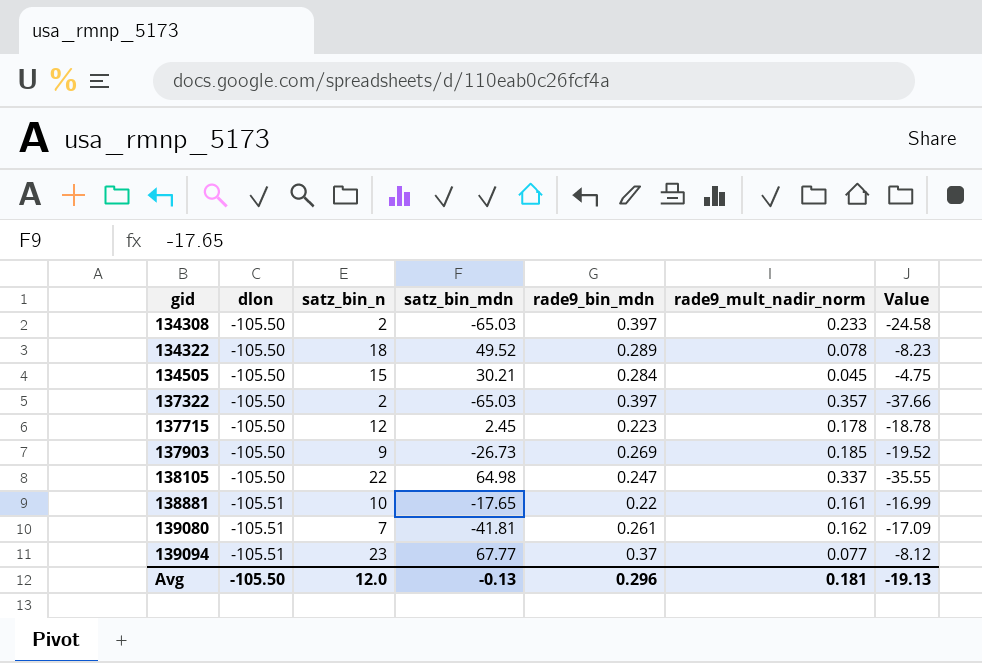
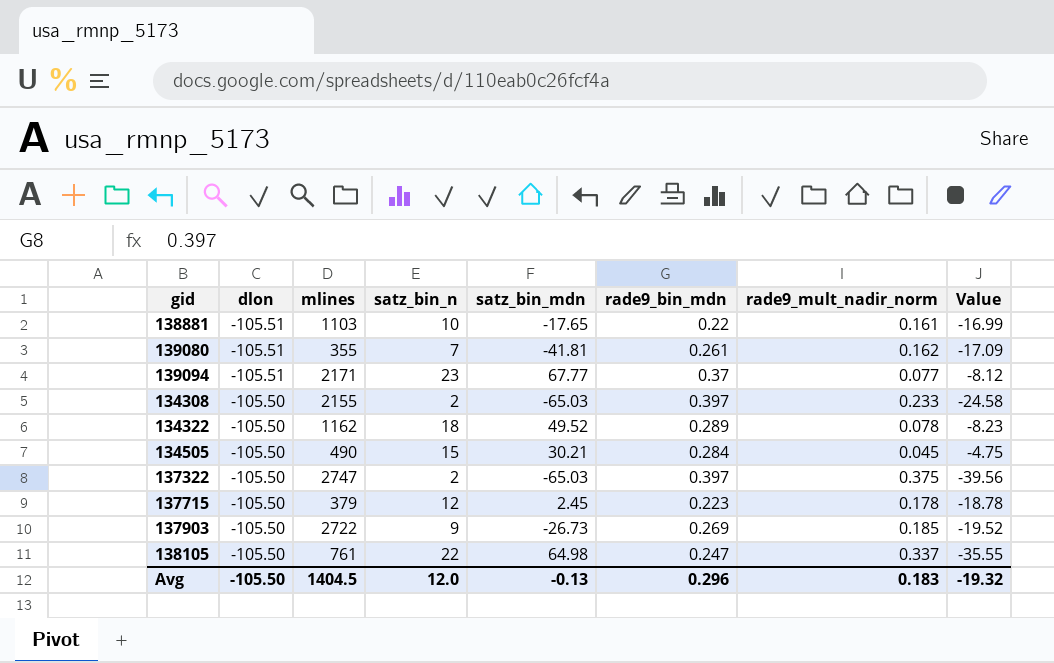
row order: gid ascending -> dlon ascending
column mlines | position: none -> 3
137322 | rade9_mult_nadir_norm: 0.357 -> 0.375
137322 | Value: -37.66 -> -39.56
Avg | rade9_mult_nadir_norm: 0.181 -> 0.183
Avg | Value: -19.13 -> -19.32

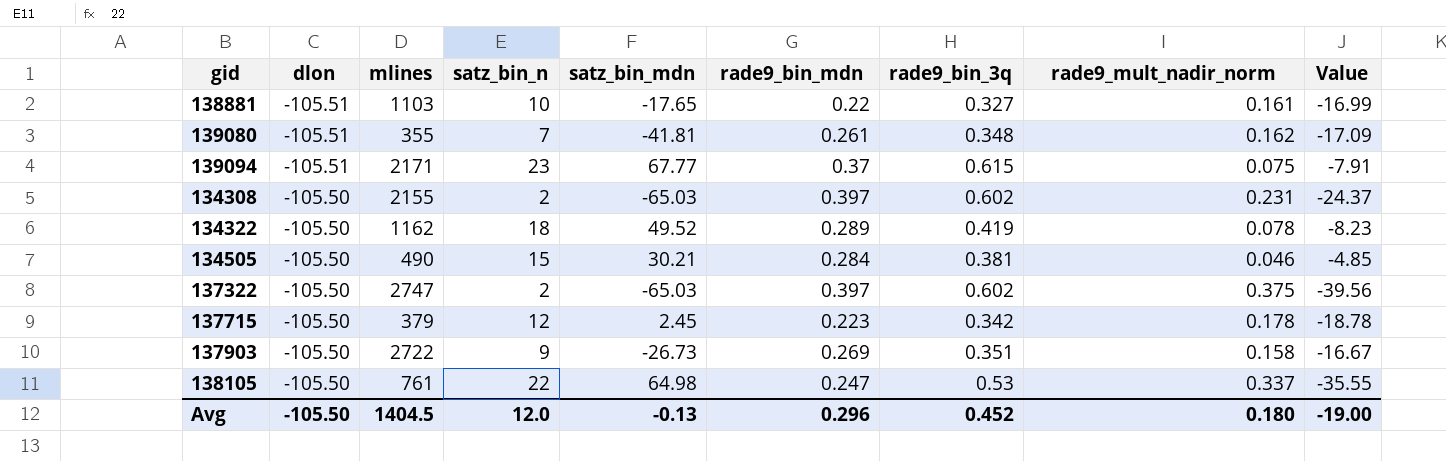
column rade9_bin_3q | position: none -> 7
139094 | rade9_mult_nadir_norm: 0.077 -> 0.075
139094 | Value: -8.12 -> -7.91
134308 | rade9_mult_nadir_norm: 0.233 -> 0.231
134308 | Value: -24.58 -> -24.37
134505 | rade9_mult_nadir_norm: 0.045 -> 0.046
134505 | Value: -4.75 -> -4.85
137903 | rade9_mult_nadir_norm: 0.185 -> 0.158
137903 | Value: -19.52 -> -16.67
Avg | rade9_mult_nadir_norm: 0.183 -> 0.180
Avg | Value: -19.32 -> -19.00

